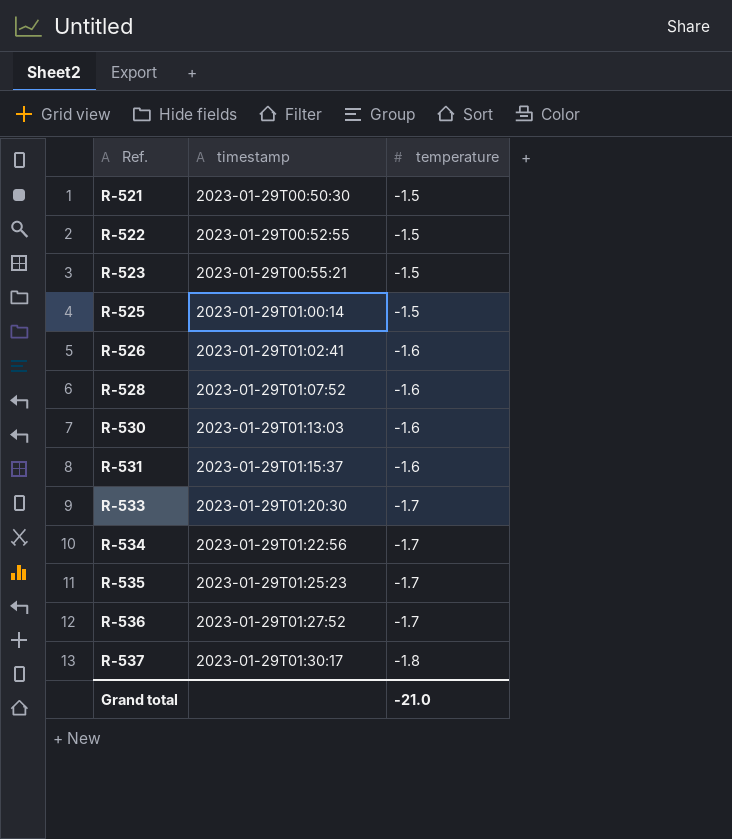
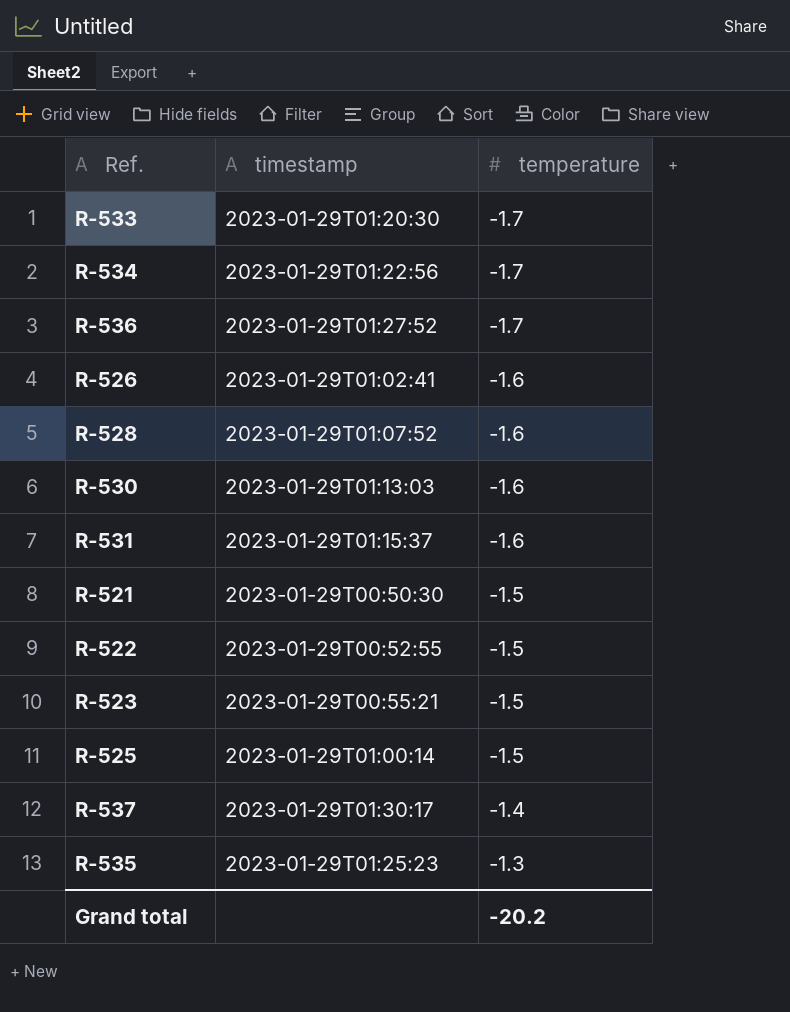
row order: Ref. ascending -> temperature ascending
R-537 | temperature: -1.8 -> -1.4
R-535 | temperature: -1.7 -> -1.3
Grand total | temperature: -21.0 -> -20.2

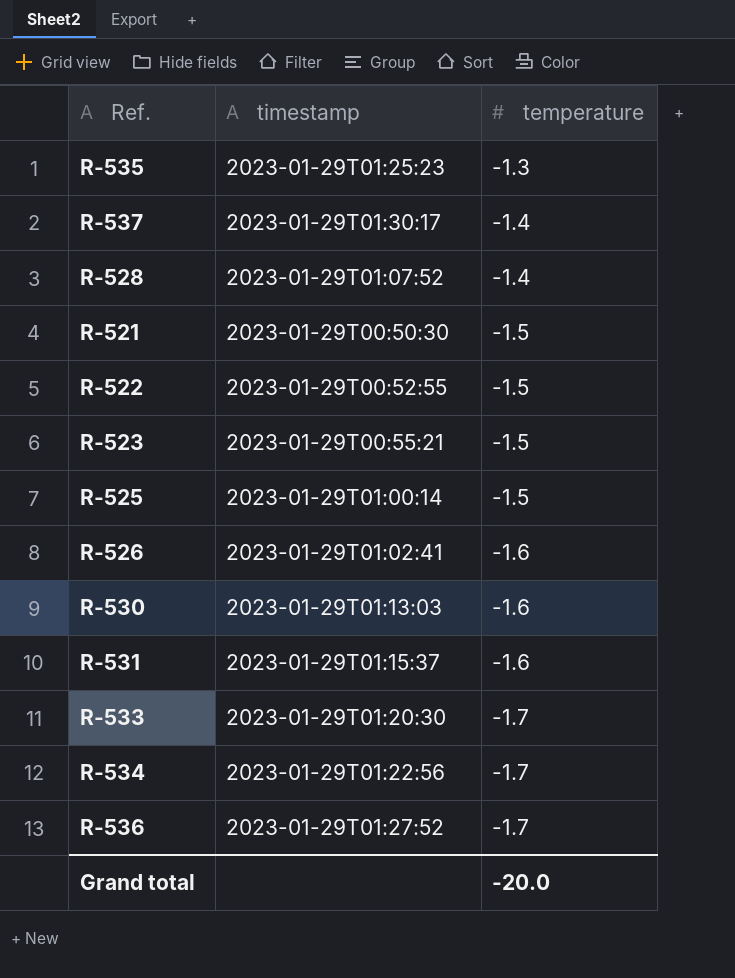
row order: temperature ascending -> temperature descending
R-528 | temperature: -1.6 -> -1.4
Grand total | temperature: -20.2 -> -20.0

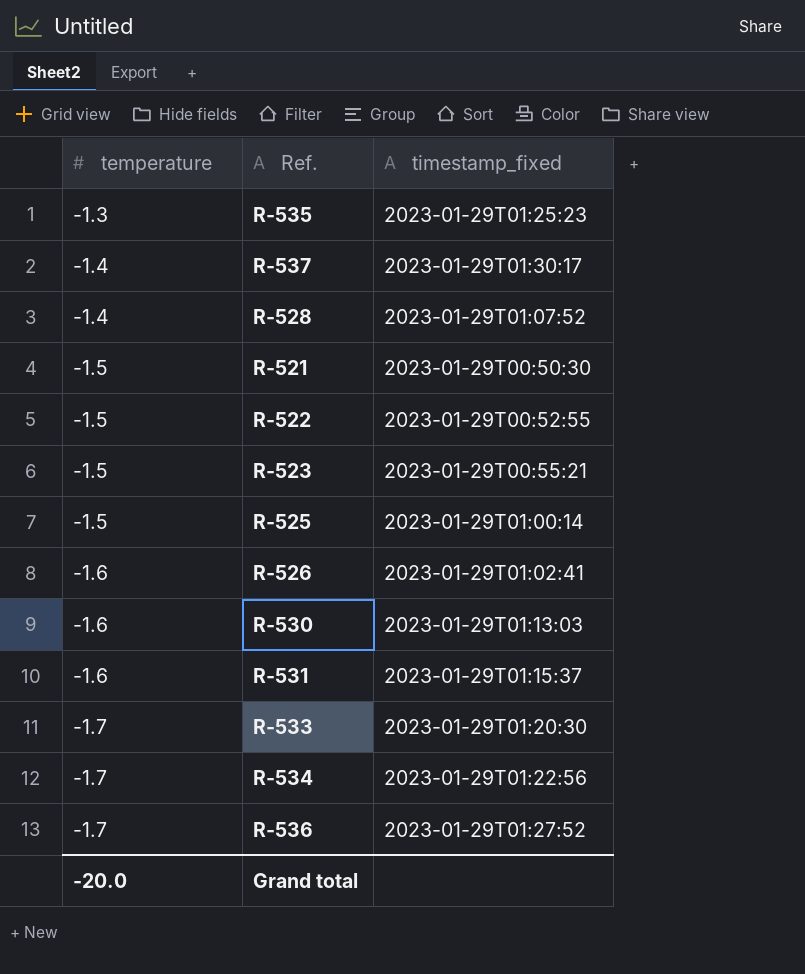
column temperature | position: 3 -> 1
column name: timestamp -> timestamp_fixed

